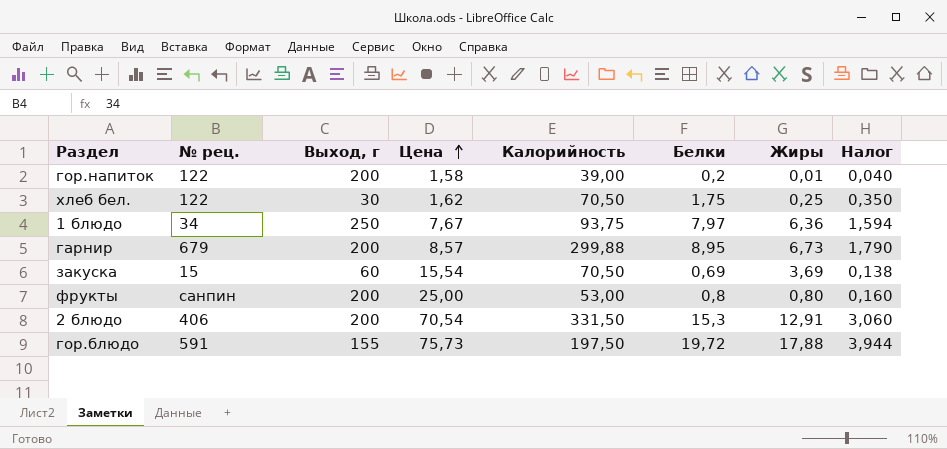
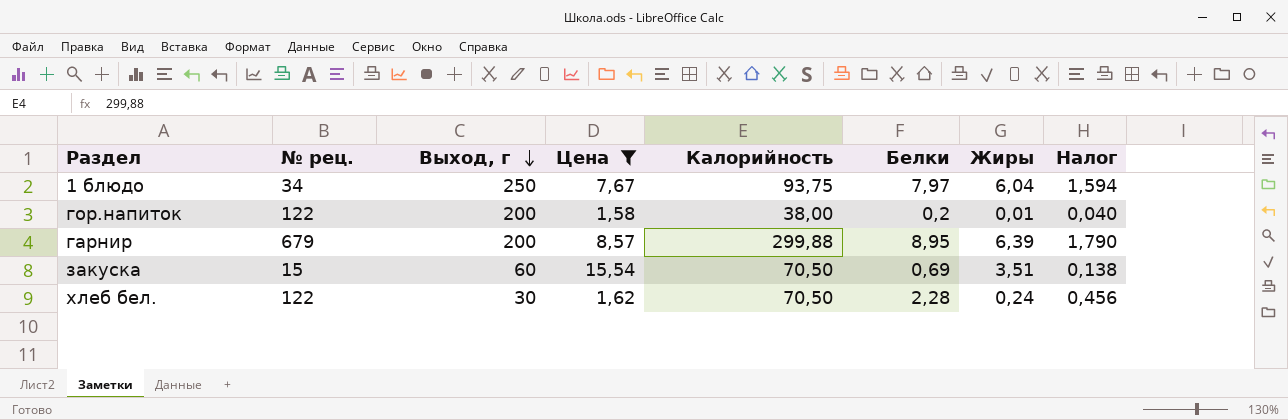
filter: none -> Цена <= 15,54
row order: Цена ascending -> Выход, г descending
1 блюдо | Жиры: 6,36 -> 6,04
гор.напиток | Калорийность: 39,00 -> 38,00
гарнир | Жиры: 6,73 -> 6,39
закуска | Жиры: 3,69 -> 3,51
хлеб бел. | Белки: 1,75 -> 2,28
хлеб бел. | Жиры: 0,25 -> 0,24
хлеб бел. | Налог: 0,350 -> 0,456

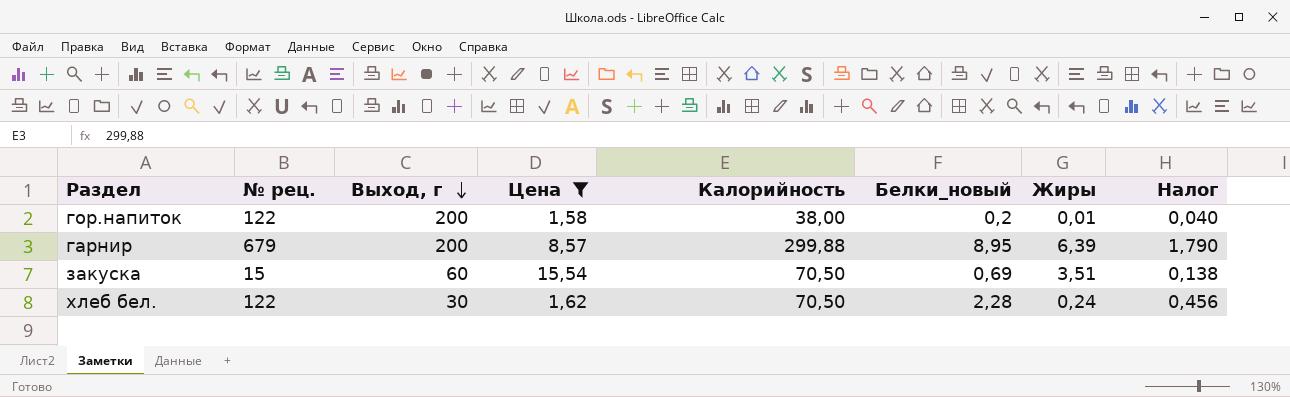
column name: Белки -> Белки_новый
row 1 блюдо: 34 | 250 | 7,67 | 93,75 | 7,97 | 6,04 | 1,594 -> none

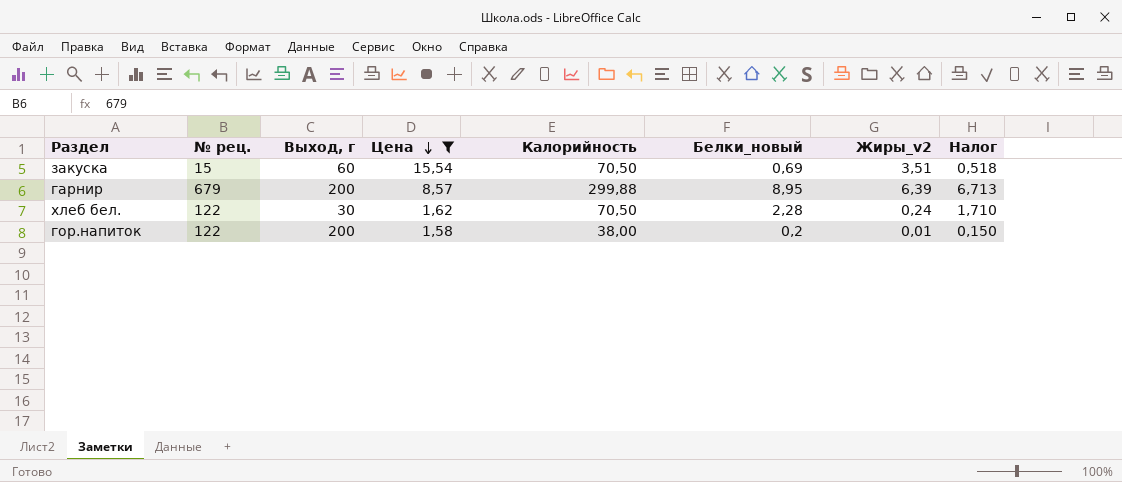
row order: Выход, г descending -> Цена descending
column name: Жиры -> Жиры_v2
column Налог | formula: [Белки_новый] * 0,2 -> [Белки_новый] * 0,75

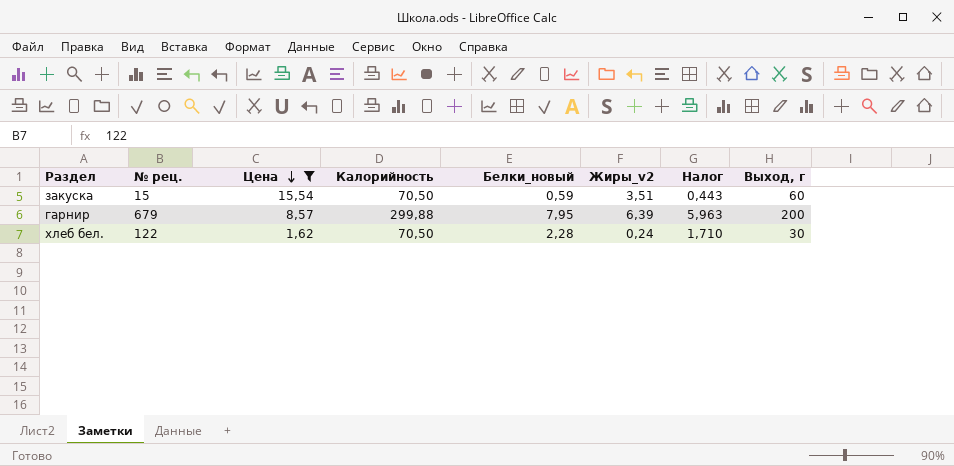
column Выход, г | position: 3 -> 8
row гор.напиток: 122 | 200 | 1,58 | 38,00 | 0,2 | 0,01 | 0,150 -> none
закуска | Белки_новый: 0,69 -> 0,59
закуска | Налог: 0,518 -> 0,443
гарнир | Белки_новый: 8,95 -> 7,95
гарнир | Налог: 6,713 -> 5,963

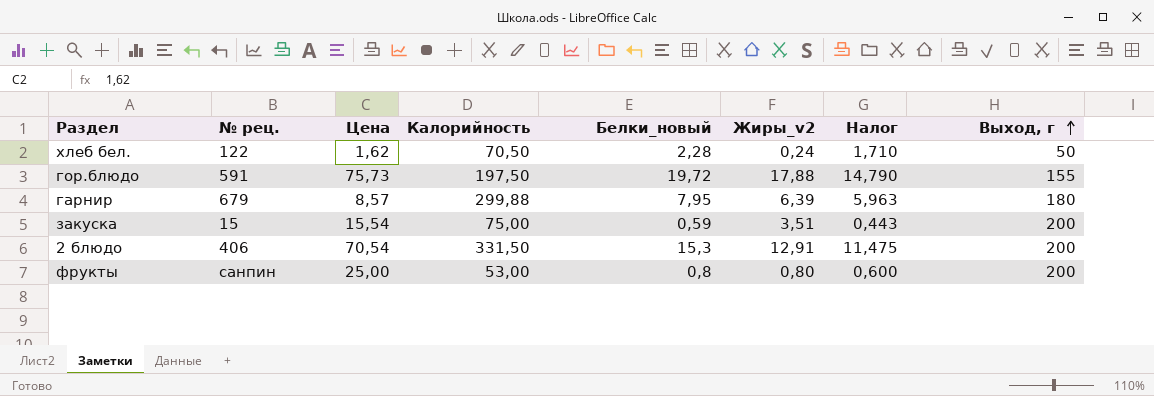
filter: Цена <= 15,54 -> none
row order: Цена descending -> Выход, г ascending
хлеб бел. | Выход, г: 30 -> 50
гарнир | Выход, г: 200 -> 180
закуска | Калорийность: 70,50 -> 75,00
закуска | Выход, г: 60 -> 200

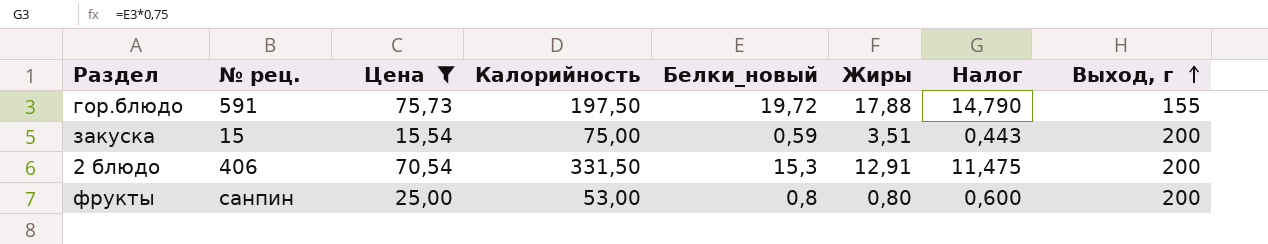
filter: none -> Цена >= 15,54
column name: Жиры_v2 -> Жиры

